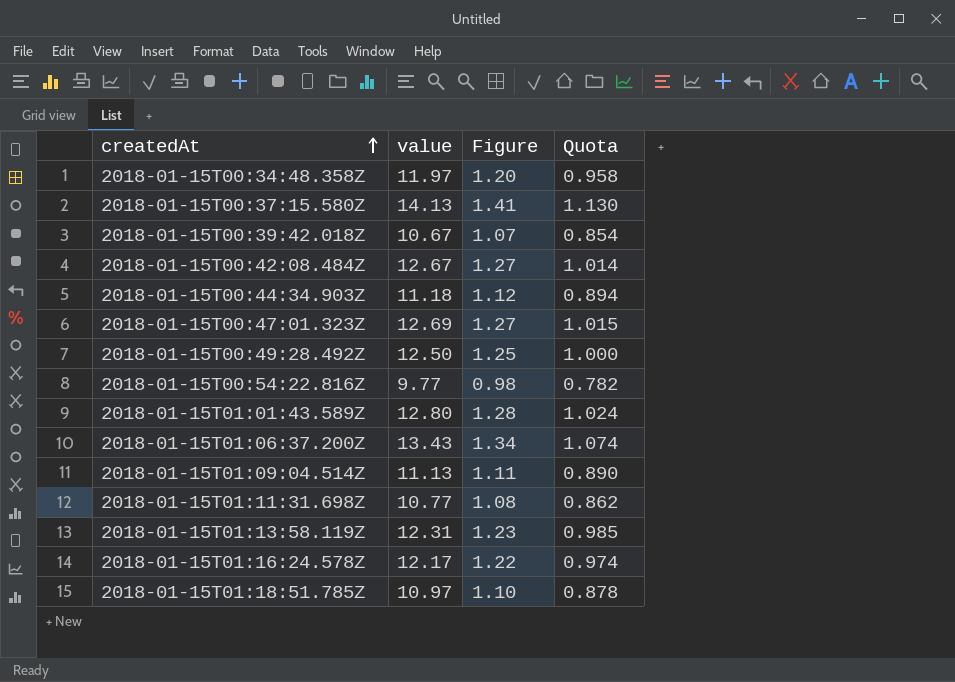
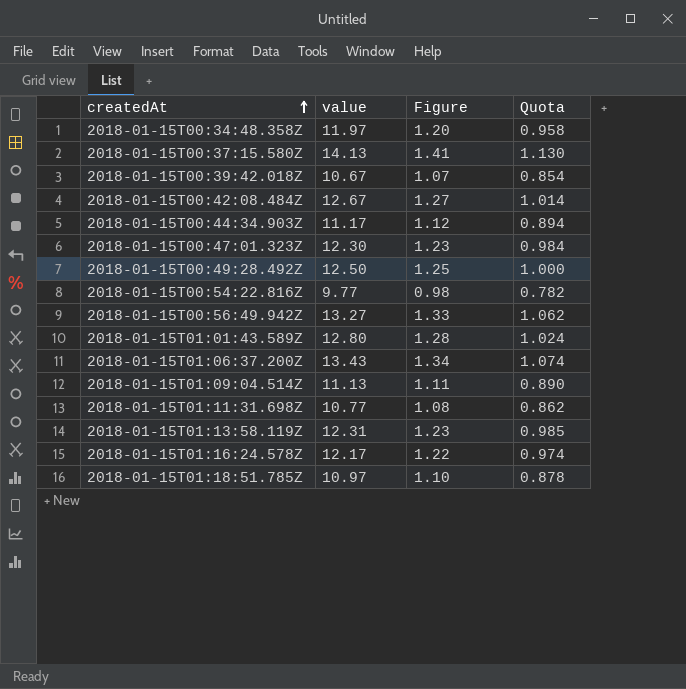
2018-01-15T00:44:34.903Z | value: 11.18 -> 11.17
2018-01-15T00:47:01.323Z | value: 12.69 -> 12.30
2018-01-15T00:47:01.323Z | Figure: 1.27 -> 1.23
2018-01-15T00:47:01.323Z | Quota: 1.015 -> 0.984
row 2018-01-15T00:56:49.942Z: none -> 13.27 | 1.33 | 1.062

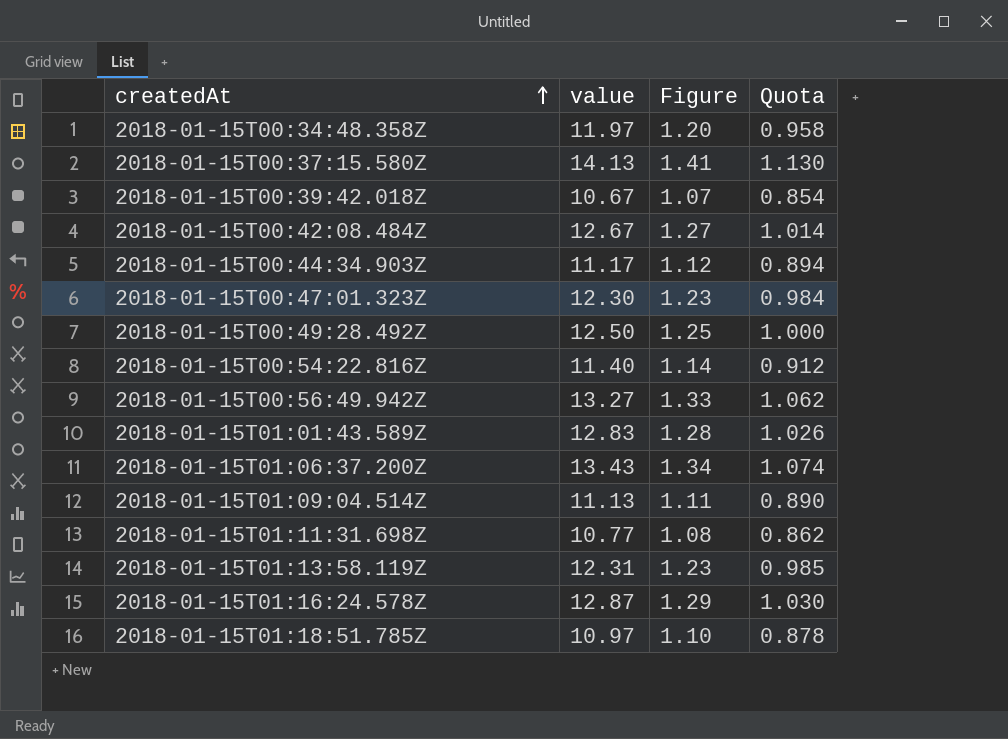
2018-01-15T00:54:22.816Z | value: 9.77 -> 11.40
2018-01-15T00:54:22.816Z | Figure: 0.98 -> 1.14
2018-01-15T00:54:22.816Z | Quota: 0.782 -> 0.912
2018-01-15T01:01:43.589Z | value: 12.80 -> 12.83
2018-01-15T01:01:43.589Z | Quota: 1.024 -> 1.026
2018-01-15T01:16:24.578Z | value: 12.17 -> 12.87
2018-01-15T01:16:24.578Z | Figure: 1.22 -> 1.29
2018-01-15T01:16:24.578Z | Quota: 0.974 -> 1.030

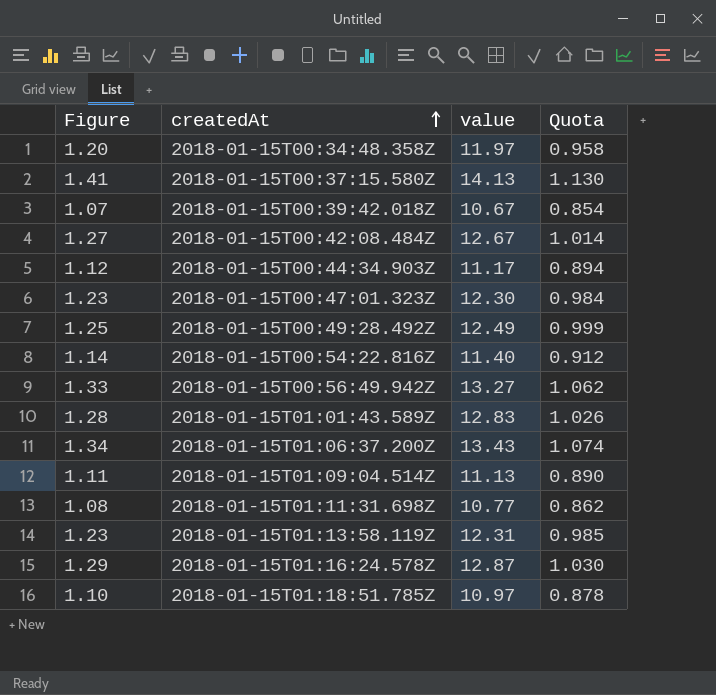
column Figure | position: 3 -> 1
2018-01-15T00:49:28.492Z | value: 12.50 -> 12.49
2018-01-15T00:49:28.492Z | Quota: 1.000 -> 0.999

